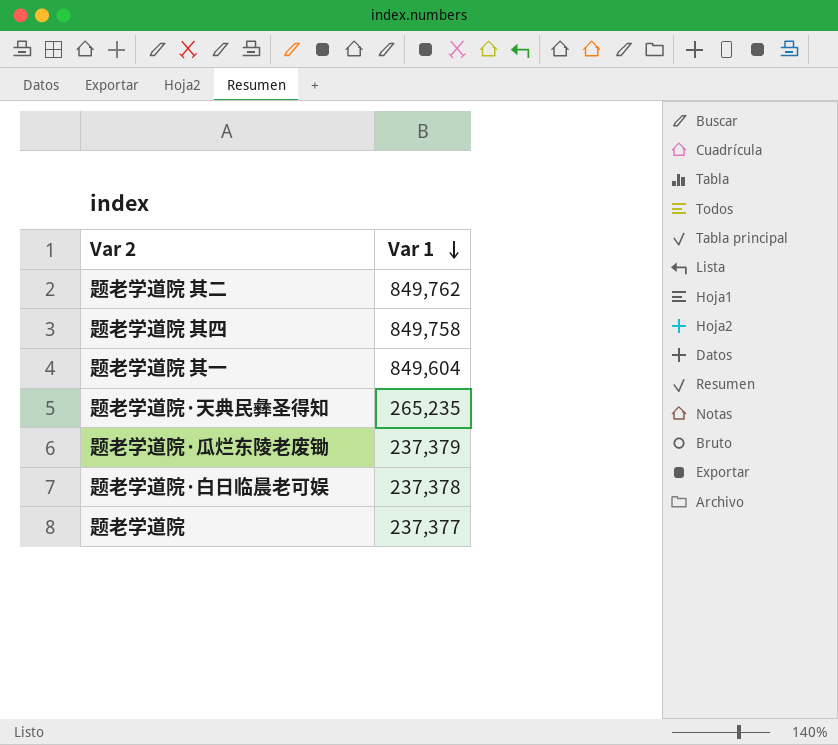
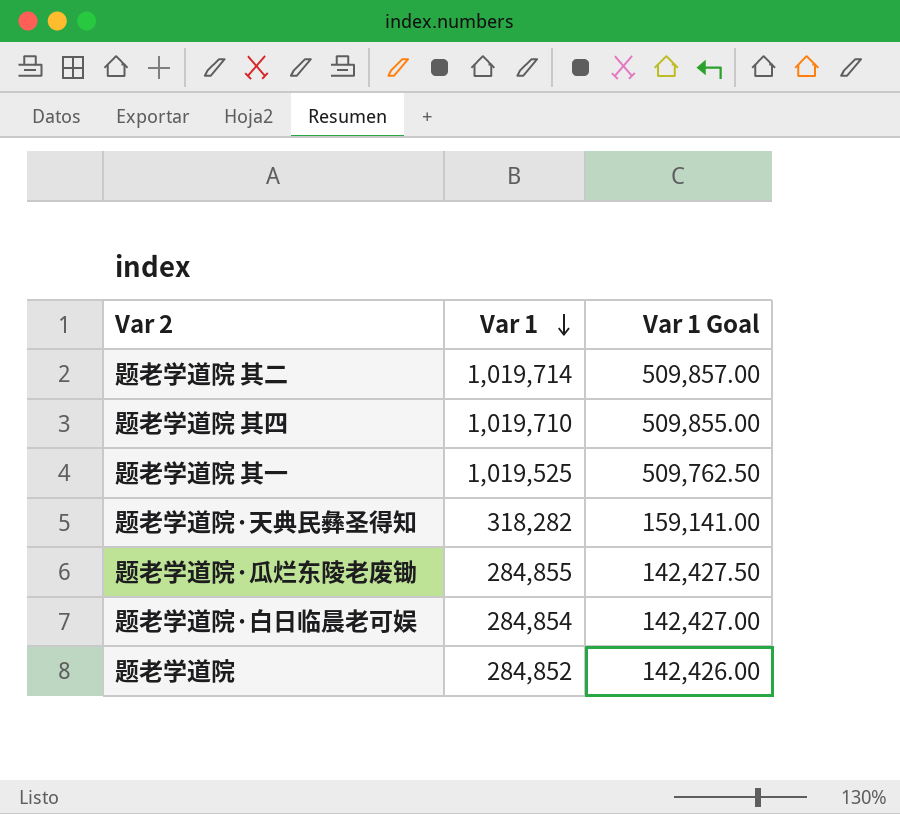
column Var 1 Goal | formula: none -> [Var 1] * 0.5
题老学道院 其二 | Var 1: 849,762 -> 1,019,714
题老学道院 其四 | Var 1: 849,758 -> 1,019,710
题老学道院 其一 | Var 1: 849,604 -> 1,019,525
题老学道院·天典民彝圣得知 | Var 1: 265,235 -> 318,282
题老学道院·瓜烂东陵老废锄 | Var 1: 237,379 -> 284,855
题老学道院·白日临晨老可娱 | Var 1: 237,378 -> 284,854
题老学道院 | Var 1: 237,377 -> 284,852

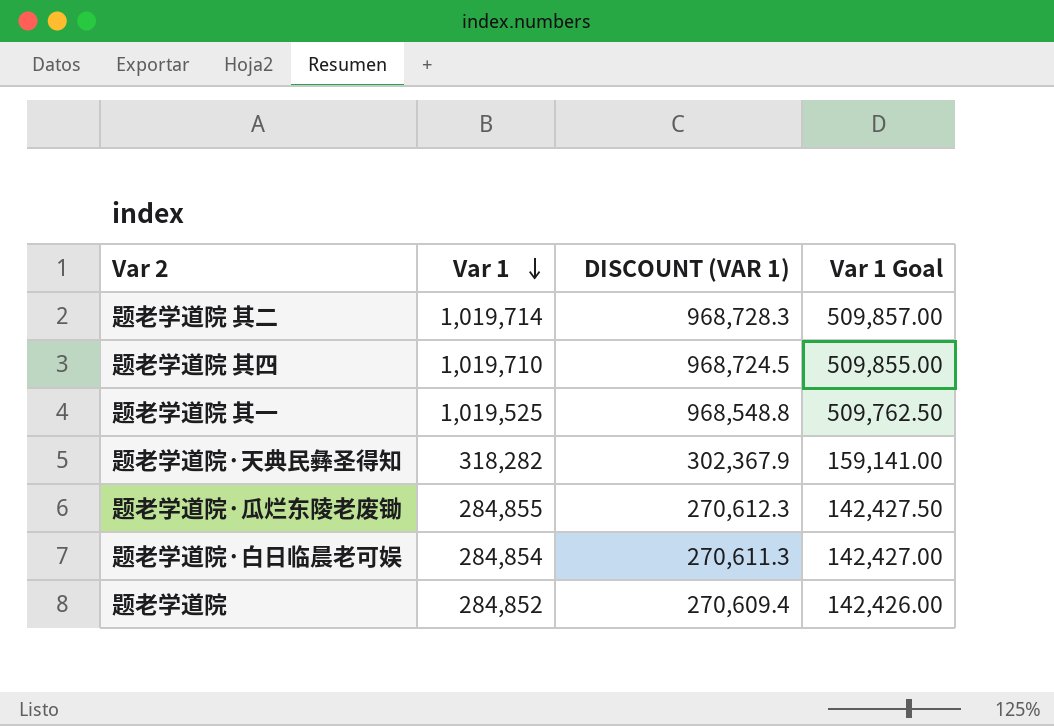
column DISCOUNT (VAR 1) | formula: none -> [Var 1] * 0.95

